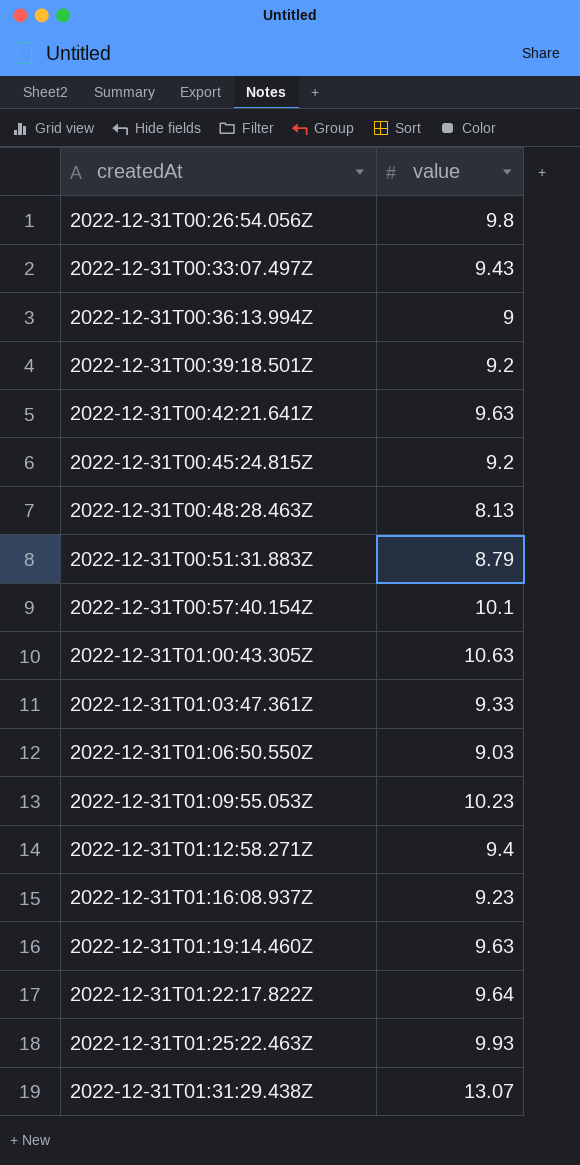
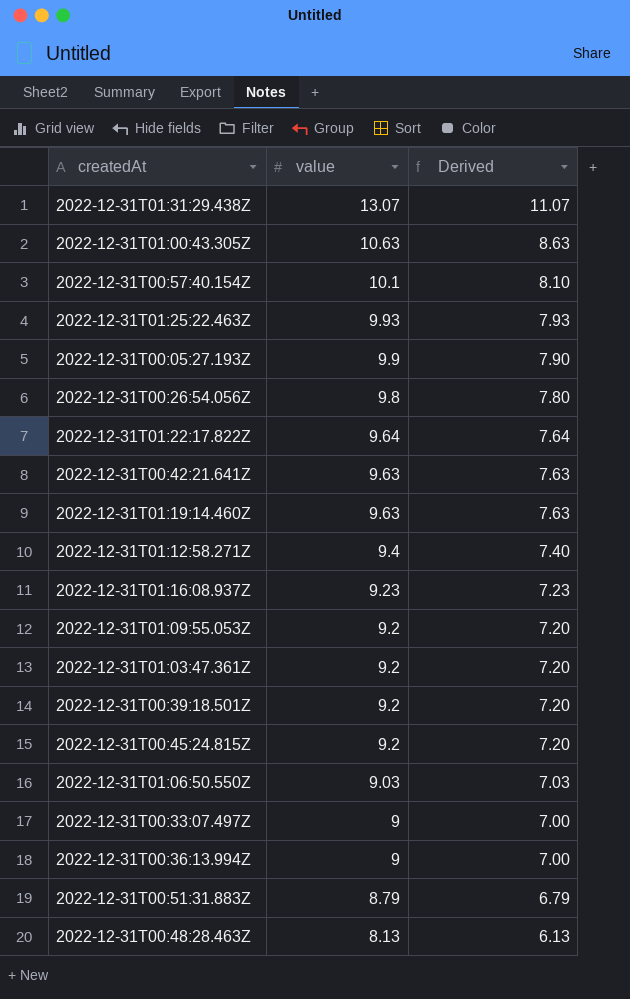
row order: createdAt ascending -> value descending
column Derived | formula: none -> [value] - 2
row 2022-12-31T00:05:27.193Z: none -> 9.9 | 7.90
2022-12-31T01:09:55.053Z | value: 10.23 -> 9.2
2022-12-31T01:03:47.361Z | value: 9.33 -> 9.2
2022-12-31T00:33:07.497Z | value: 9.43 -> 9

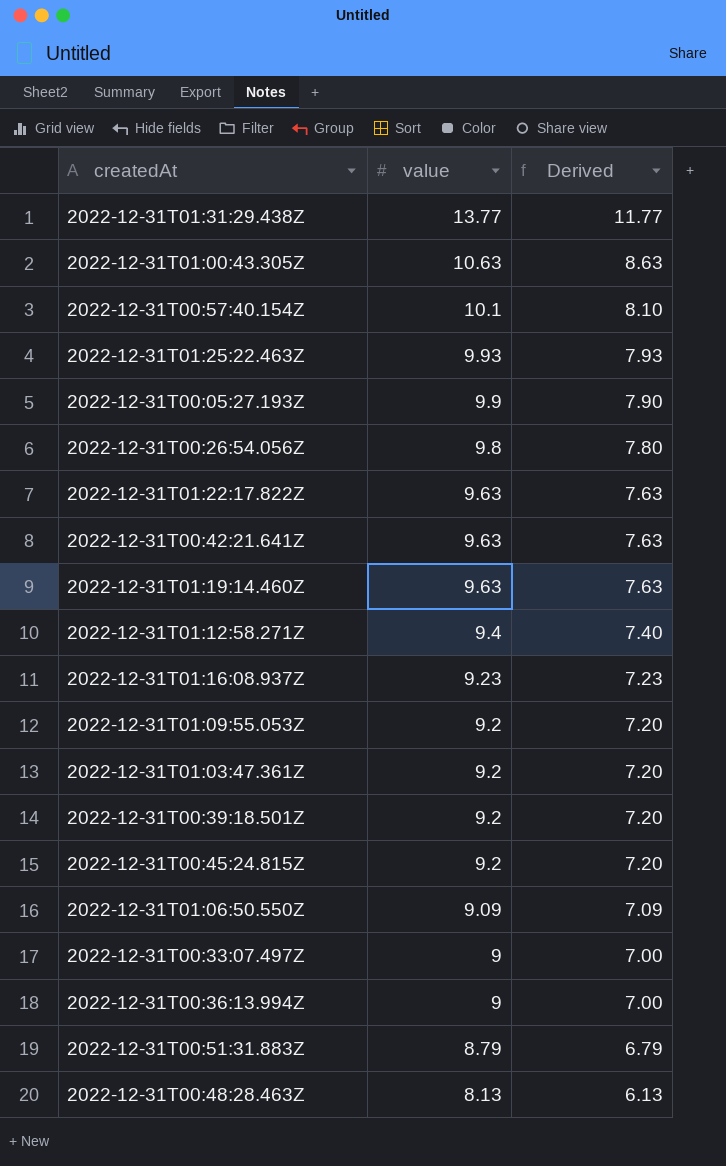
2022-12-31T01:31:29.438Z | value: 13.07 -> 13.77
2022-12-31T01:31:29.438Z | Derived: 11.07 -> 11.77
2022-12-31T01:22:17.822Z | value: 9.64 -> 9.63
2022-12-31T01:22:17.822Z | Derived: 7.64 -> 7.63
2022-12-31T01:06:50.550Z | value: 9.03 -> 9.09
2022-12-31T01:06:50.550Z | Derived: 7.03 -> 7.09

